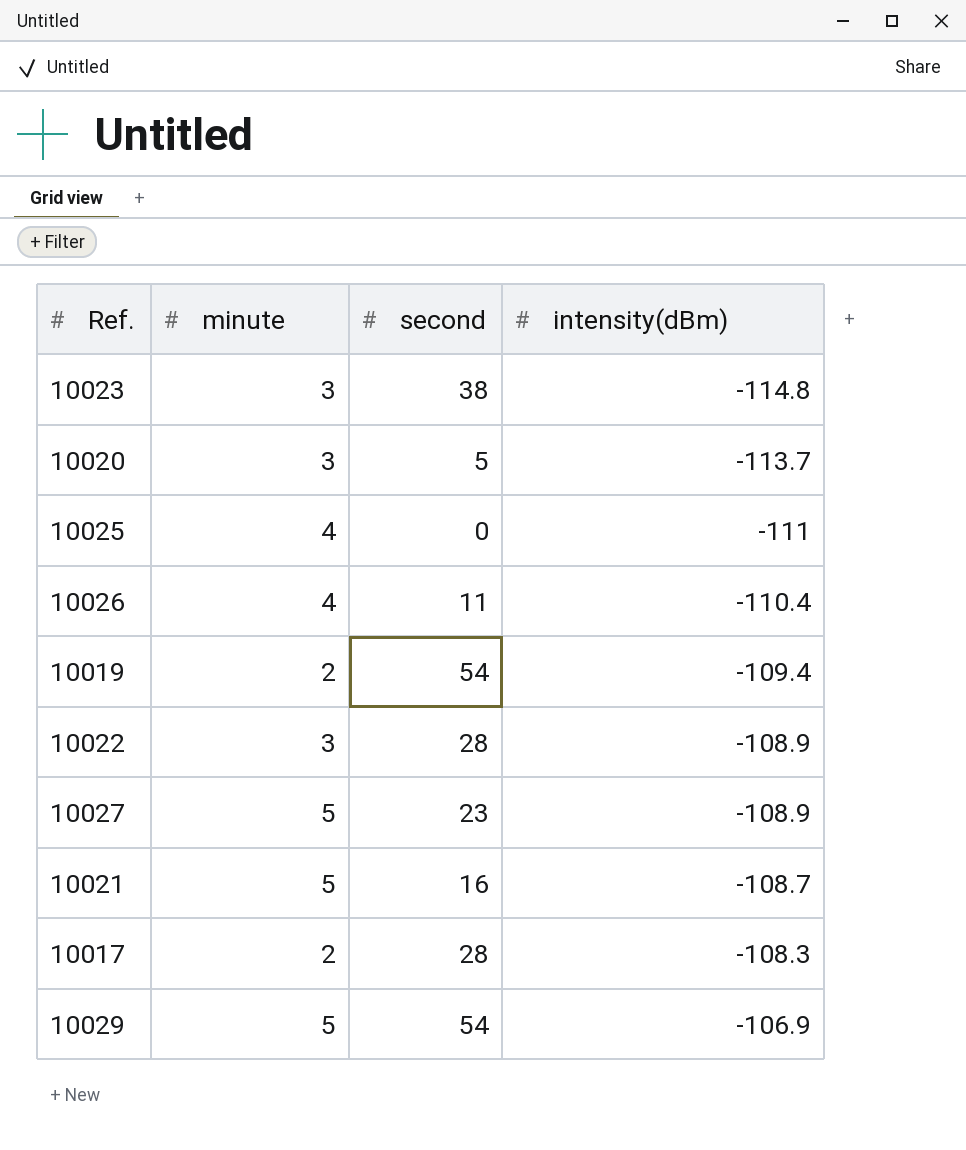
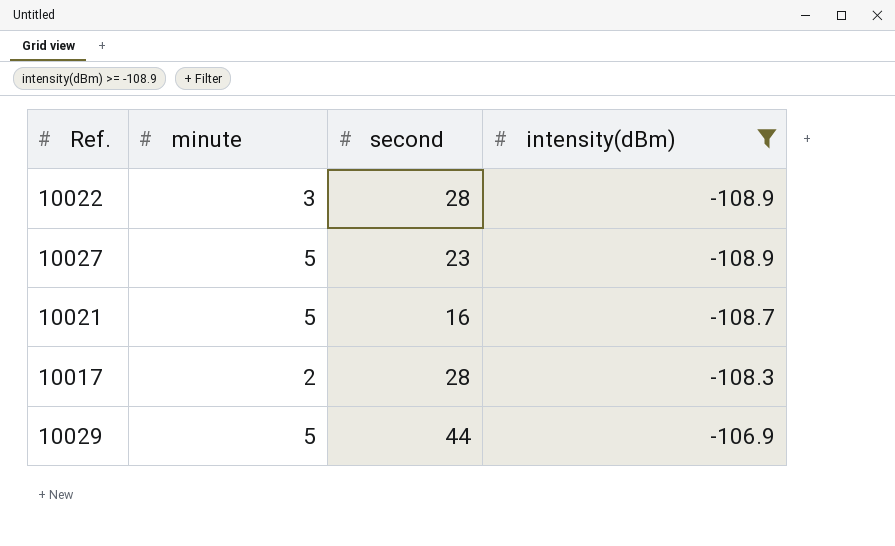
filter: none -> intensity(dBm) >= -108.9
10029 | second: 54 -> 44

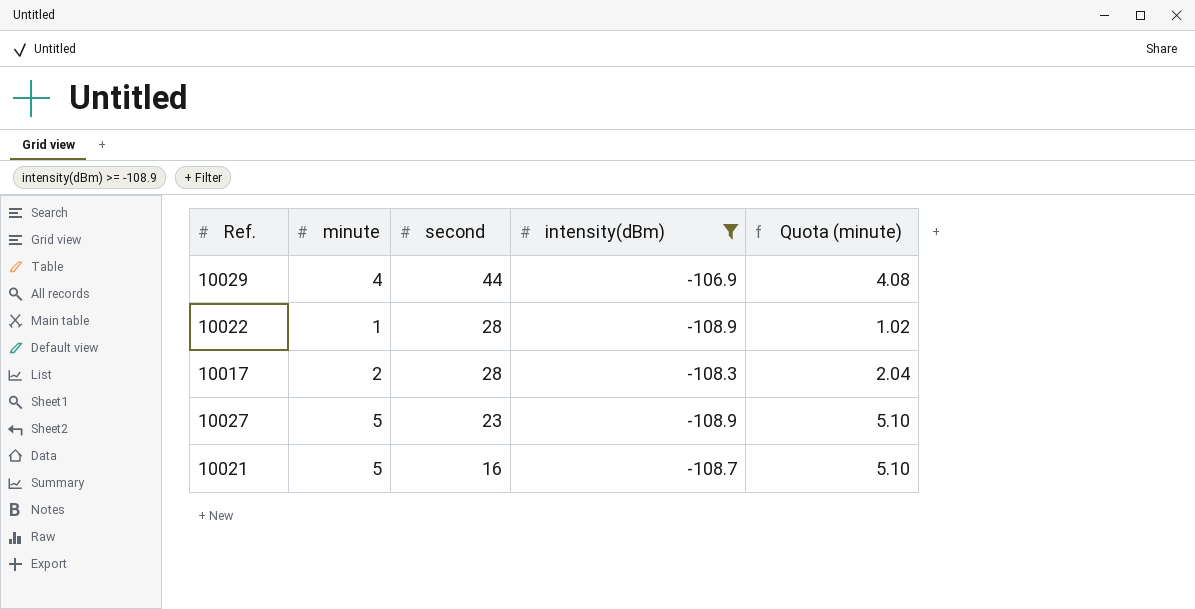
row order: intensity(dBm) ascending -> second descending
column Quota (minute) | formula: none -> [minute] * 1.02
10029 | minute: 5 -> 4
10022 | minute: 3 -> 1

